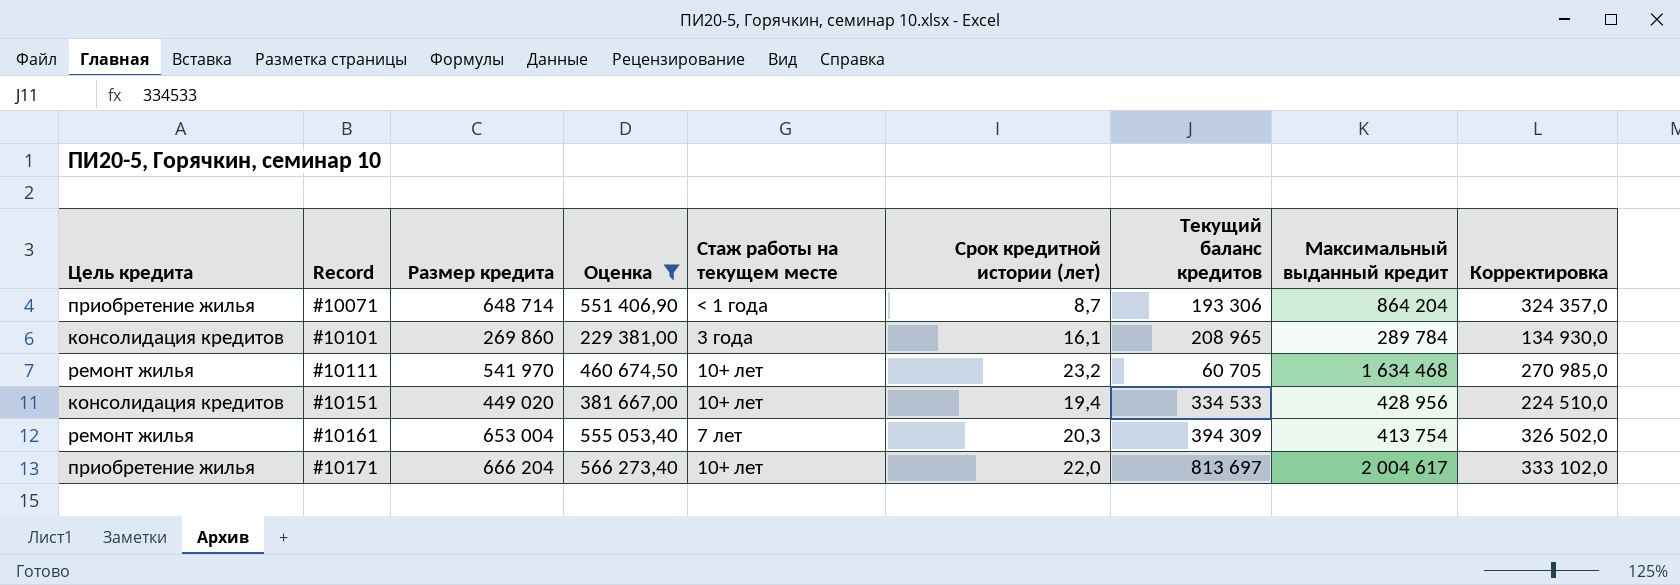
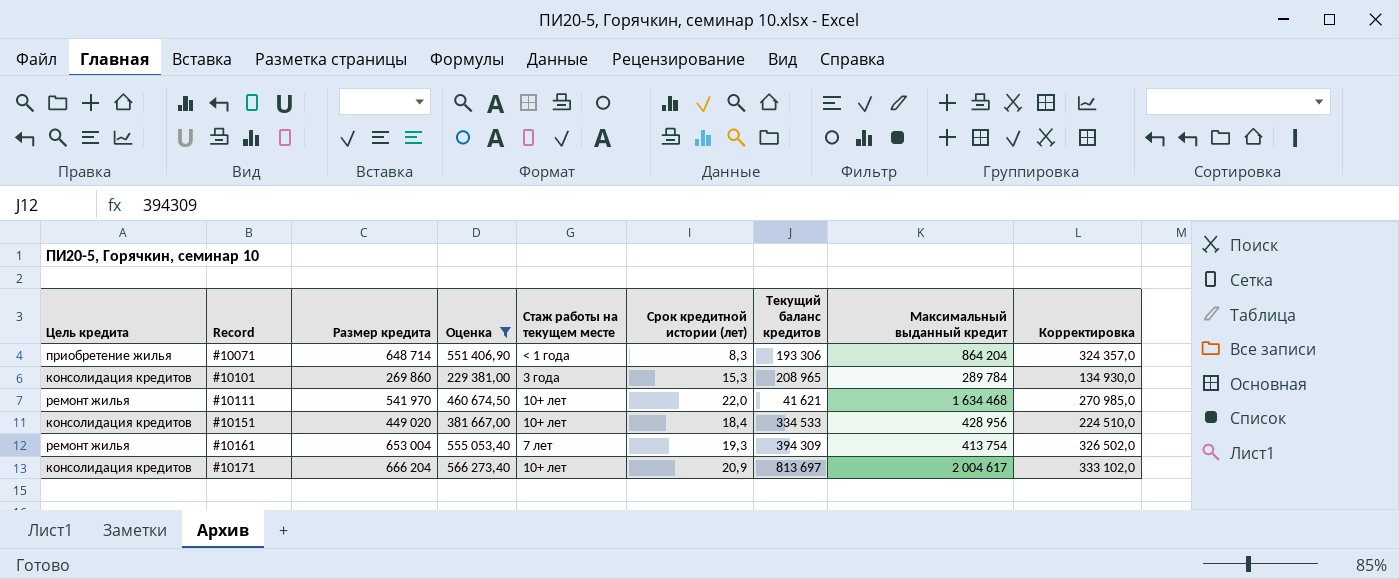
#10071 | Срок кредитной истории (лет): 8,7 -> 8,3
#10101 | Срок кредитной истории (лет): 16,1 -> 15,3
#10111 | Срок кредитной истории (лет): 23,2 -> 22,0
#10111 | Текущий баланс кредитов: 60 705 -> 41 621
#10151 | Срок кредитной истории (лет): 19,4 -> 18,4
#10161 | Срок кредитной истории (лет): 20,3 -> 19,3
#10171 | Цель кредита: приобретение жилья -> консолидация кредитов
#10171 | Срок кредитной истории (лет): 22,0 -> 20,9

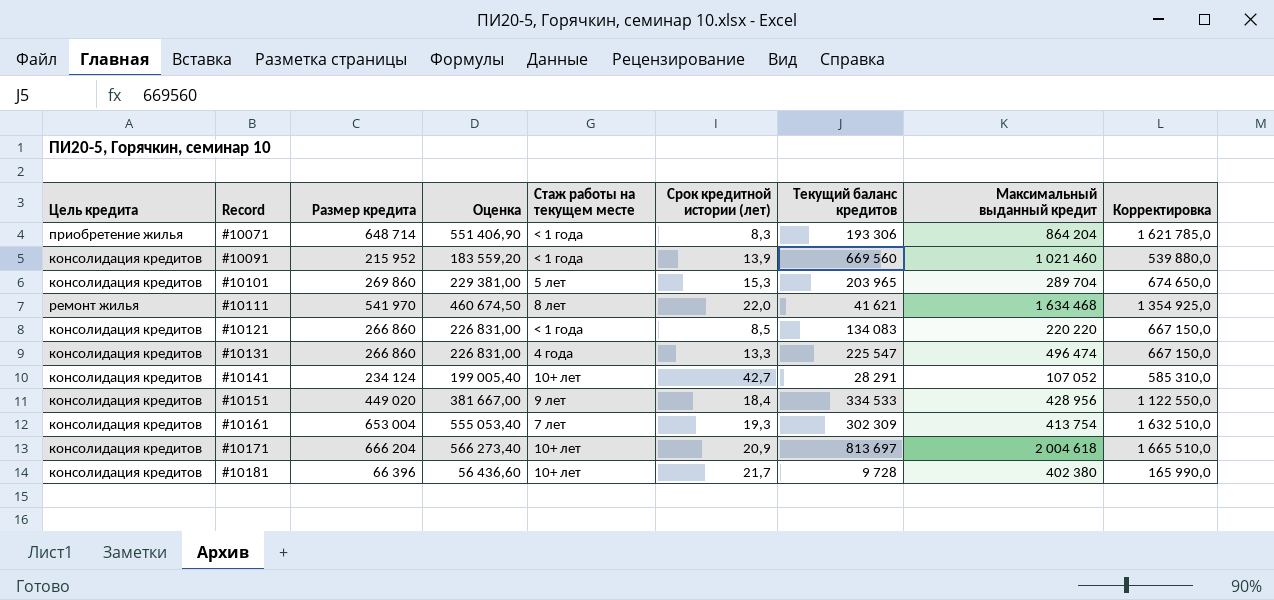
filter: Оценка >= 229 381,00 -> none
column Корректировка | formula: [Размер кредита] * 0,5 -> [Размер кредита] * 2,5
#10101 | Стаж работы на текущем месте: 3 года -> 5 лет
#10101 | Текущий баланс кредитов: 208 965 -> 203 965
#10101 | Максимальный выданный кредит: 289 784 -> 289 704
#10111 | Стаж работы на текущем месте: 10+ лет -> 8 лет
#10151 | Стаж работы на текущем месте: 10+ лет -> 9 лет
#10161 | Цель кредита: ремонт жилья -> консолидация кредитов
#10161 | Текущий баланс кредитов: 394 309 -> 302 309
#10171 | Максимальный выданный кредит: 2 004 617 -> 2 004 618

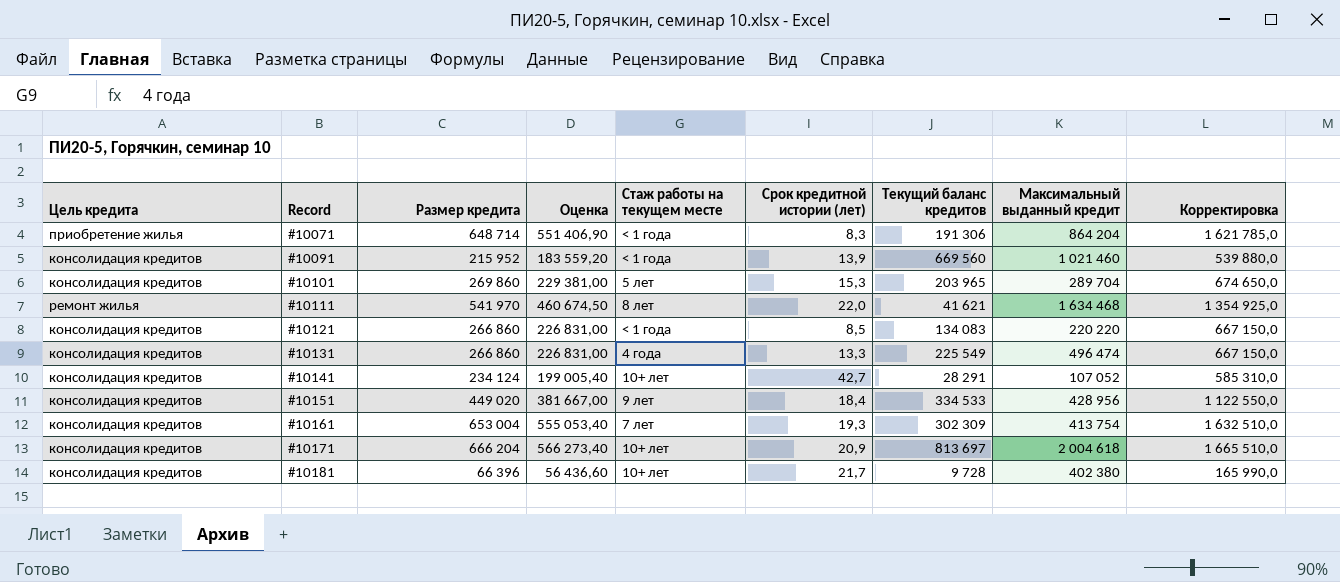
#10071 | Текущий баланс кредитов: 193 306 -> 191 306
#10131 | Текущий баланс кредитов: 225 547 -> 225 549

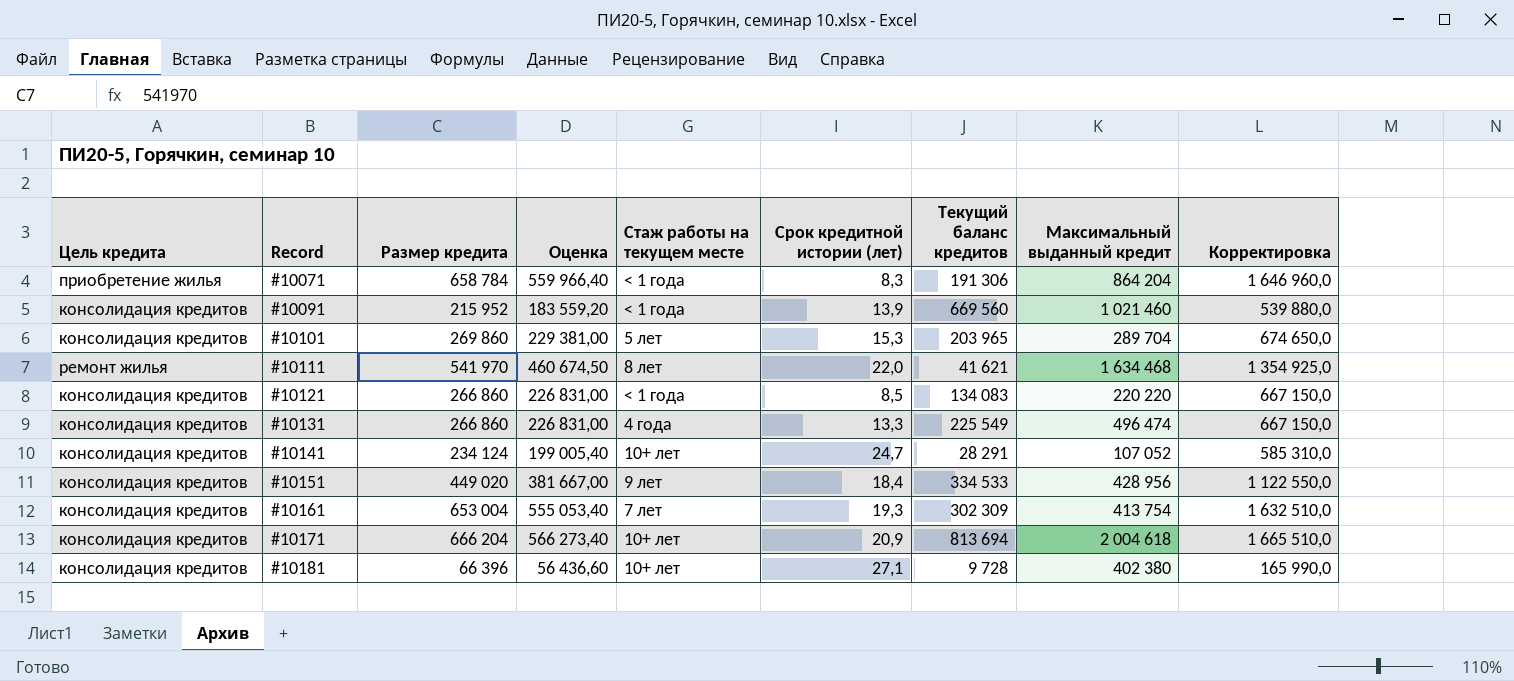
#10071 | Размер кредита: 648 714 -> 658 784
#10071 | Оценка: 551 406,90 -> 559 966,40
#10071 | Корректировка: 1 621 785,0 -> 1 646 960,0
#10141 | Срок кредитной истории (лет): 42,7 -> 24,7
#10171 | Текущий баланс кредитов: 813 697 -> 813 694
#10181 | Срок кредитной истории (лет): 21,7 -> 27,1

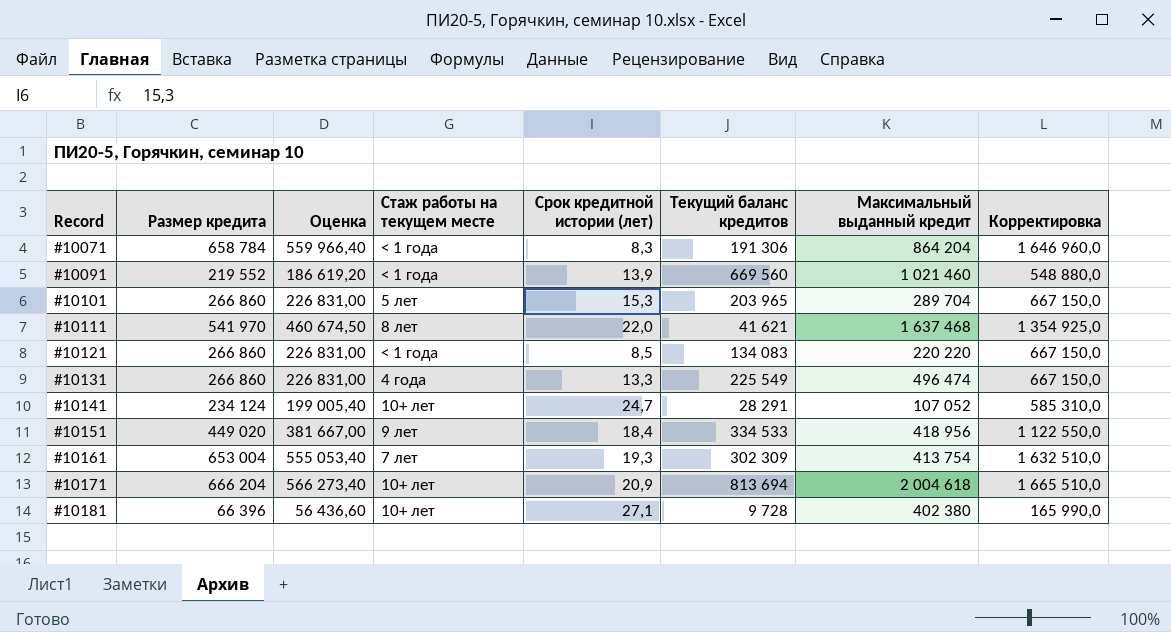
column Цель кредита | position: 1 -> none
#10091 | Размер кредита: 215 952 -> 219 552
#10091 | Оценка: 183 559,20 -> 186 619,20
#10091 | Корректировка: 539 880,0 -> 548 880,0
#10101 | Размер кредита: 269 860 -> 266 860
#10101 | Оценка: 229 381,00 -> 226 831,00
#10101 | Корректировка: 674 650,0 -> 667 150,0
#10111 | Максимальный выданный кредит: 1 634 468 -> 1 637 468
#10151 | Максимальный выданный кредит: 428 956 -> 418 956

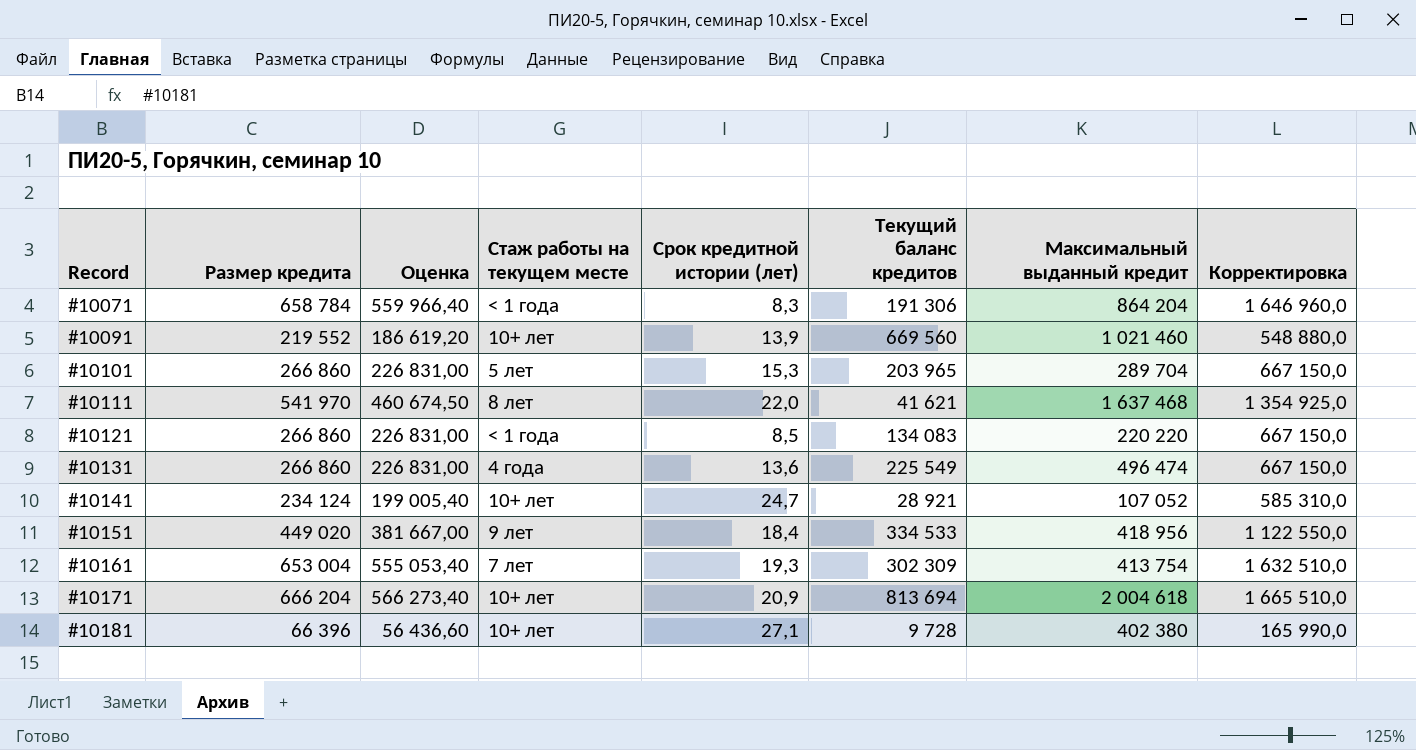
#10091 | Стаж работы на текущем месте: < 1 года -> 10+ лет
#10131 | Срок кредитной истории (лет): 13,3 -> 13,6
#10141 | Текущий баланс кредитов: 28 291 -> 28 921

